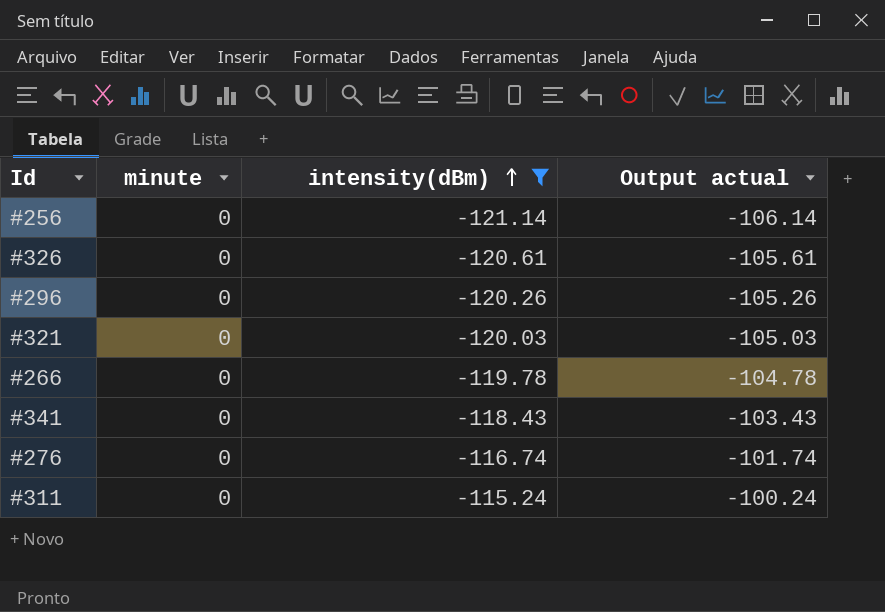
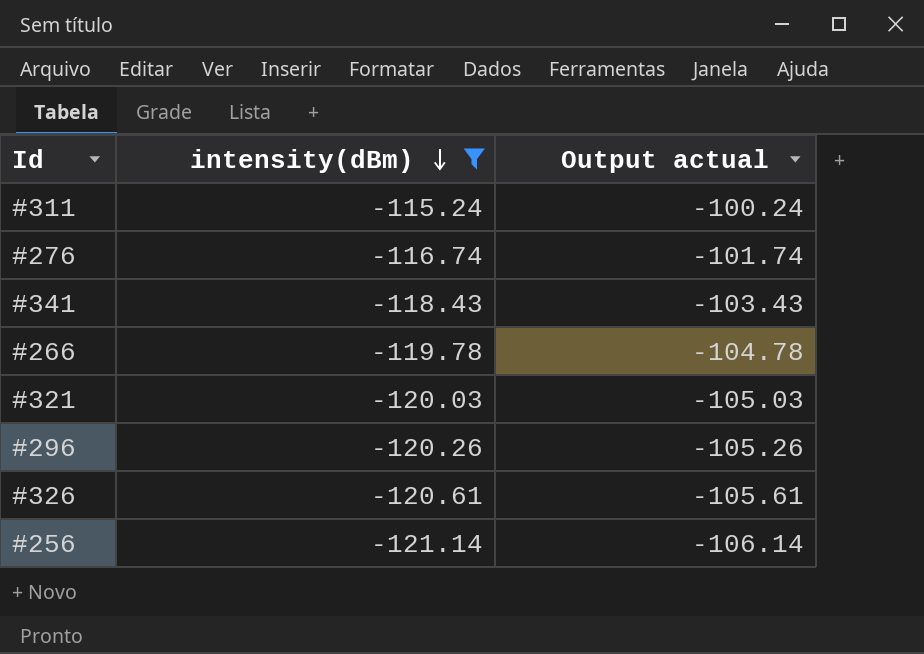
row order: intensity(dBm) ascending -> intensity(dBm) descending
column minute | position: 2 -> none

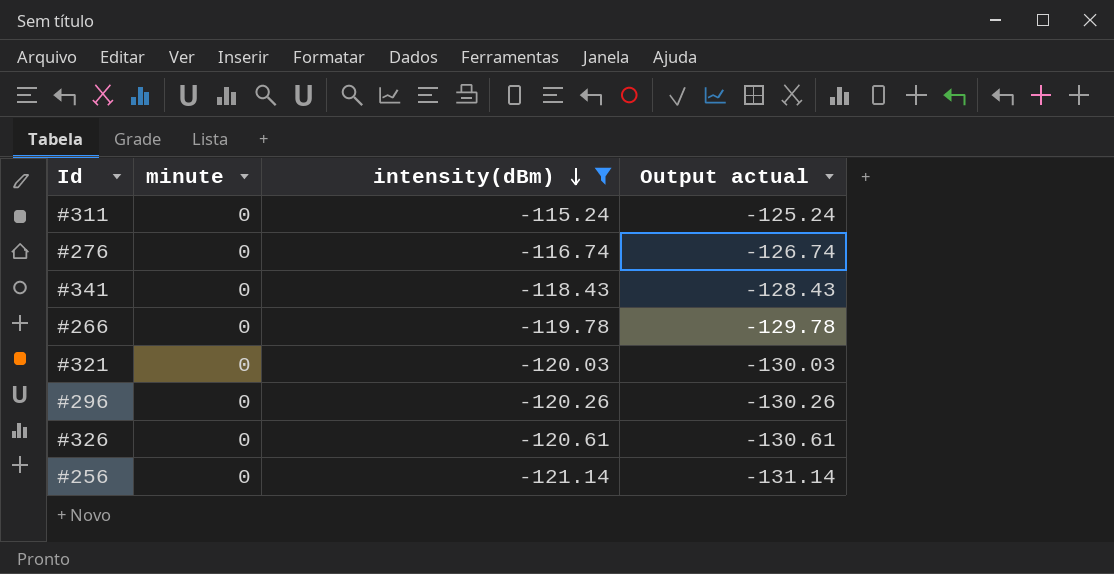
column minute | position: none -> 2
column Output actual | formula: [intensity(dBm)] + 15 -> [intensity(dBm)] - 10

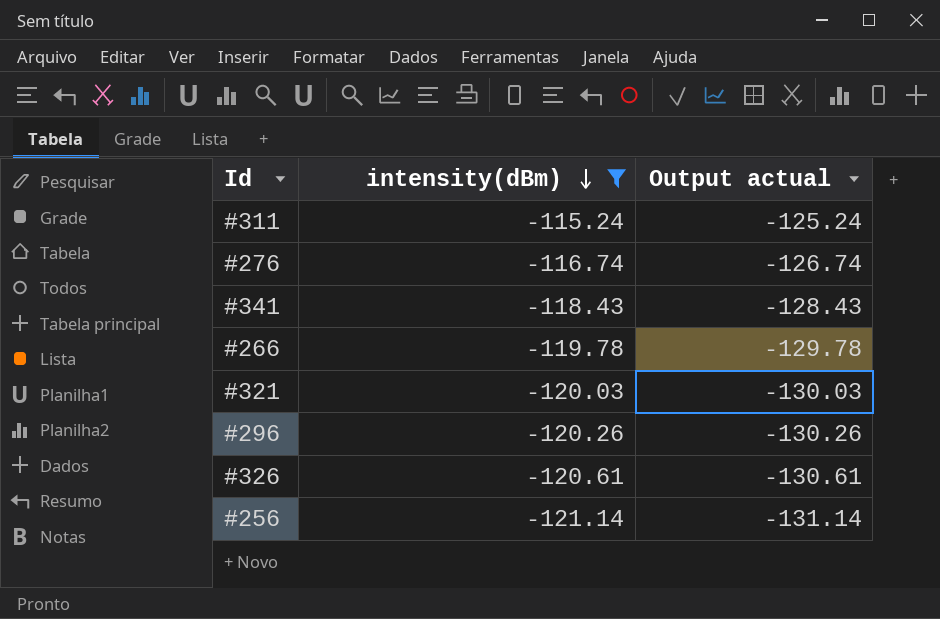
column minute | position: 2 -> none

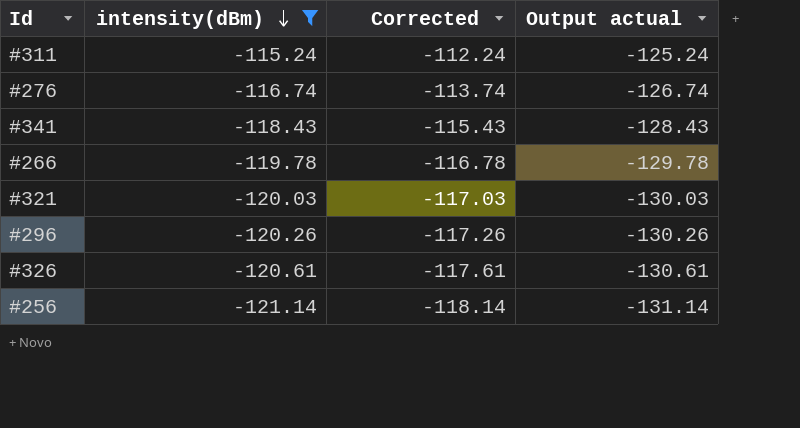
column Corrected | formula: none -> [intensity(dBm)] + 3

